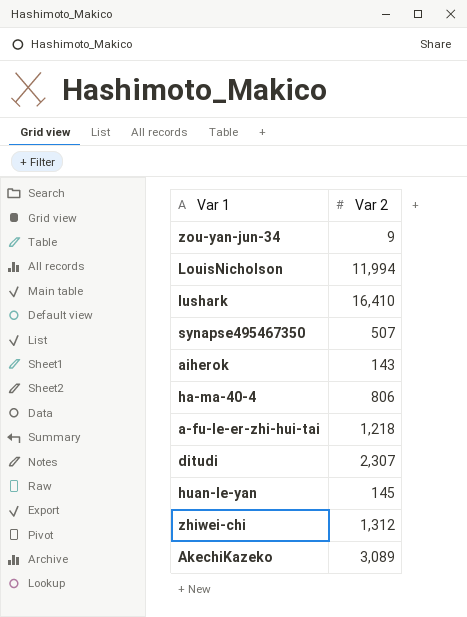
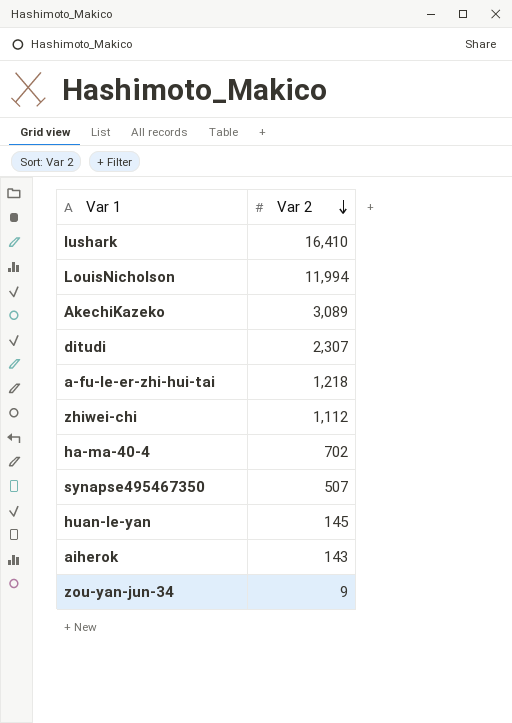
row order: none -> Var 2 descending
zhiwei-chi | Var 2: 1,312 -> 1,112
ha-ma-40-4 | Var 2: 806 -> 702

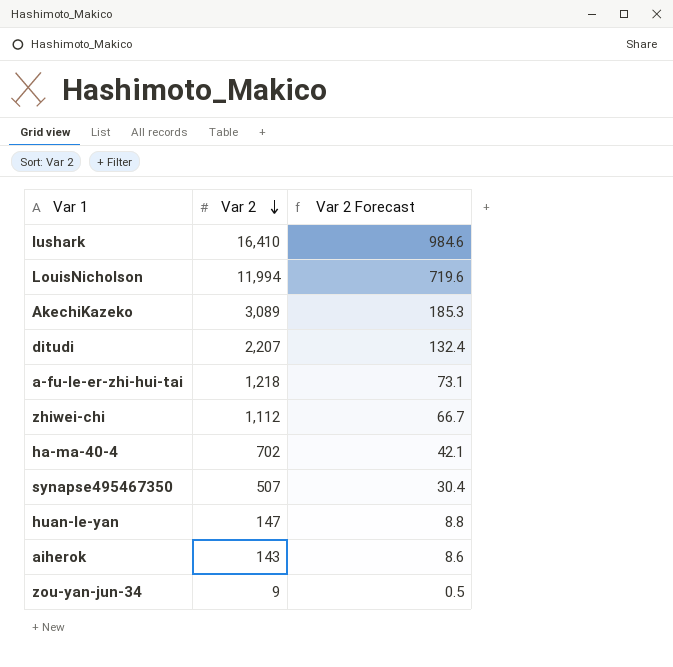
column Var 2 Forecast | formula: none -> [Var 2] * 0.06
ditudi | Var 2: 2,307 -> 2,207
huan-le-yan | Var 2: 145 -> 147

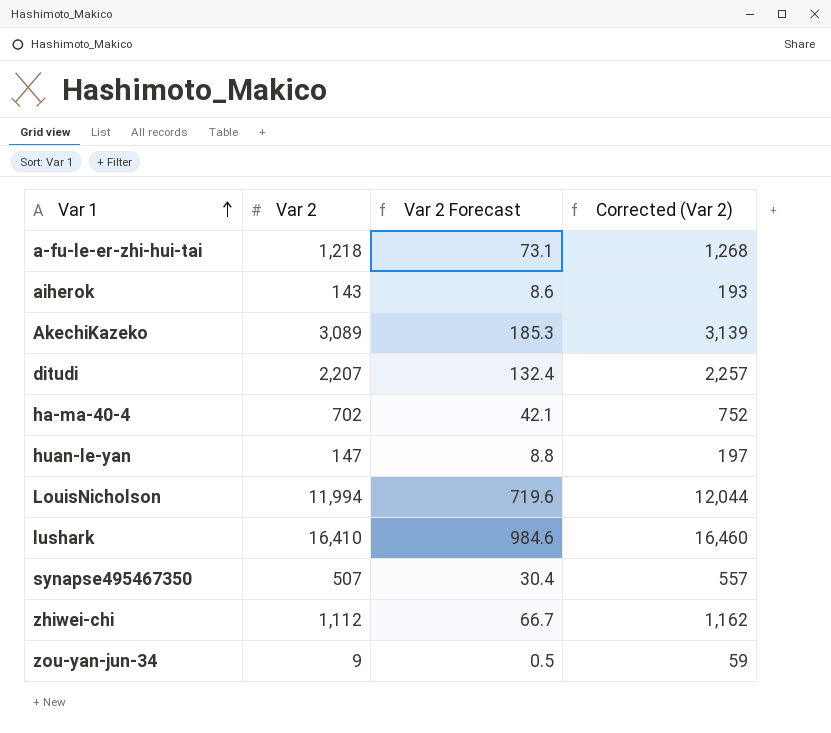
row order: Var 2 descending -> Var 1 ascending
column Corrected (Var 2) | formula: none -> [Var 2] + 50

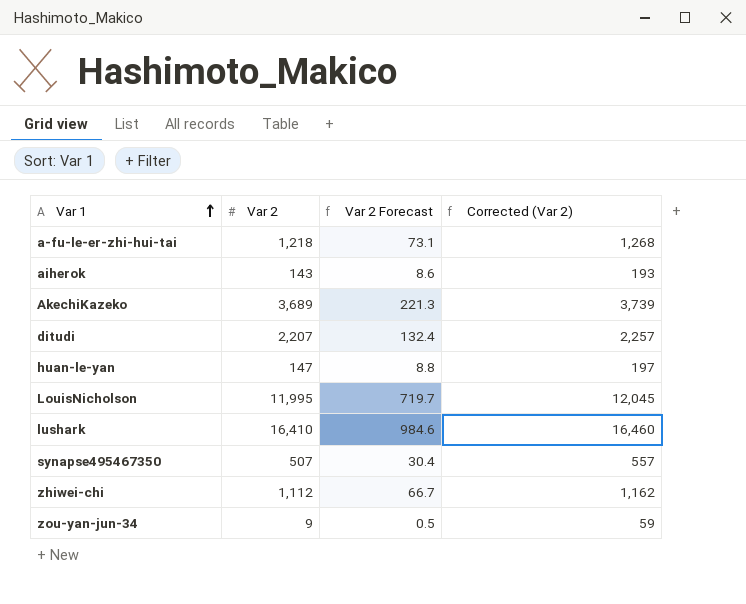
row ha-ma-40-4: 702 | 42.1 | 752 -> none
AkechiKazeko | Var 2: 3,089 -> 3,689
AkechiKazeko | Var 2 Forecast: 185.3 -> 221.3
AkechiKazeko | Corrected (Var 2): 3,139 -> 3,739
LouisNicholson | Var 2: 11,994 -> 11,995
LouisNicholson | Var 2 Forecast: 719.6 -> 719.7
LouisNicholson | Corrected (Var 2): 12,044 -> 12,045

